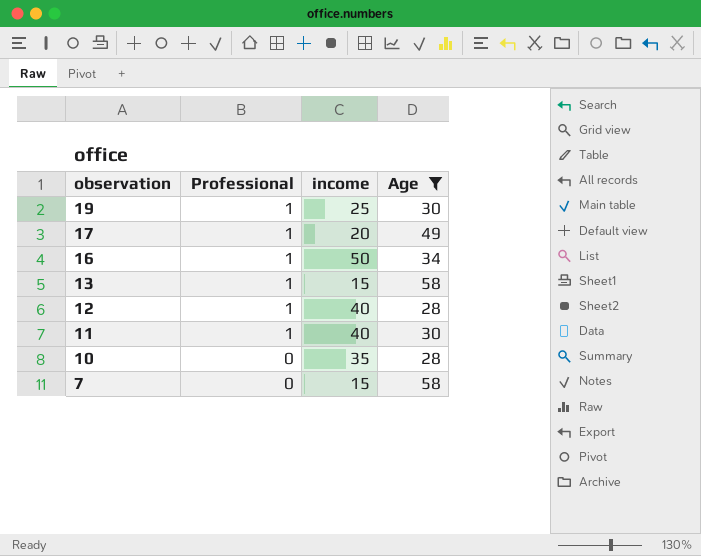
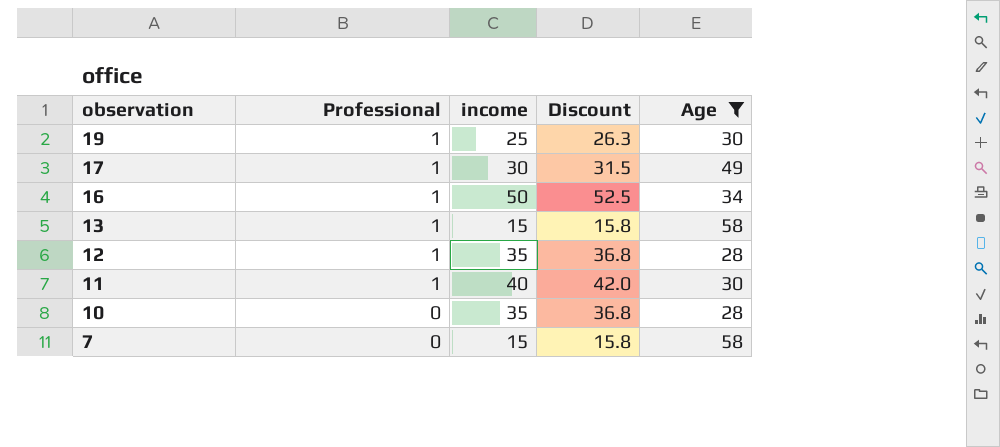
column Discount | formula: none -> [income] * 1.05
17 | income: 20 -> 30
12 | income: 40 -> 35

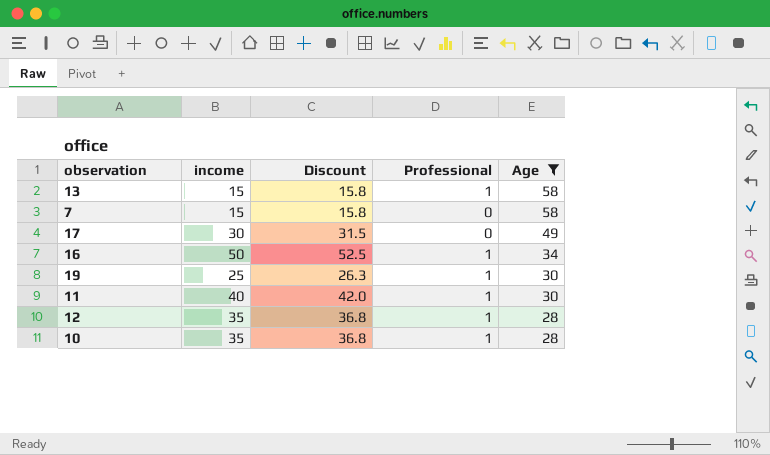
row order: observation descending -> Age descending
column Professional | position: 2 -> 4
17 | Professional: 1 -> 0
10 | Professional: 0 -> 1

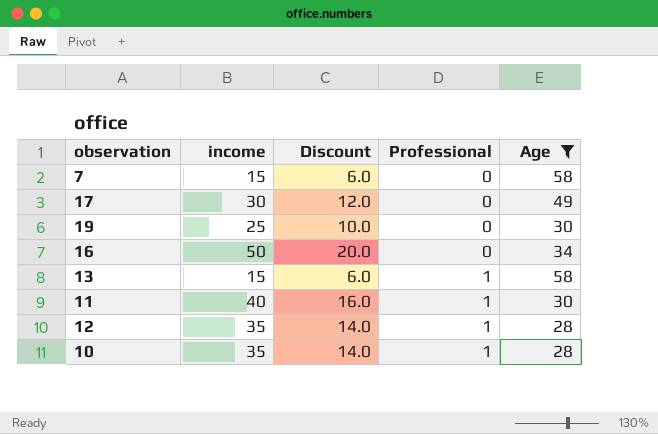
row order: Age descending -> Professional ascending
column Discount | formula: [income] * 1.05 -> [income] * 0.4
19 | Professional: 1 -> 0
16 | Professional: 1 -> 0

